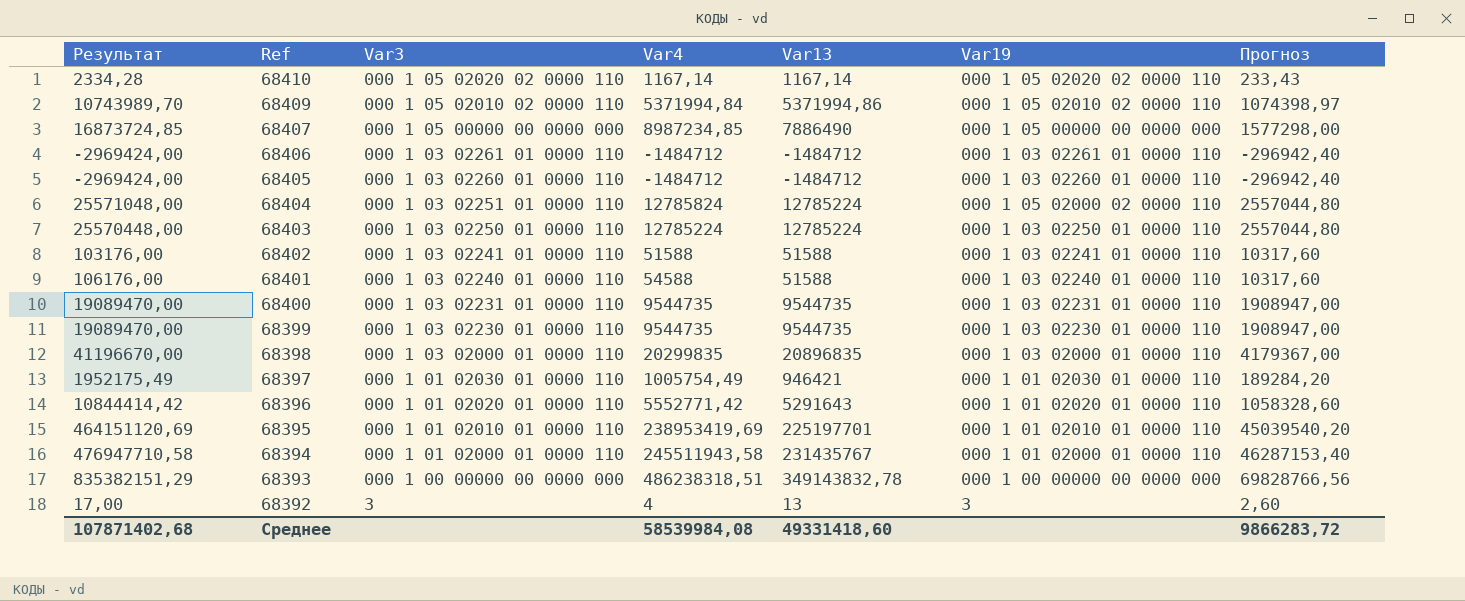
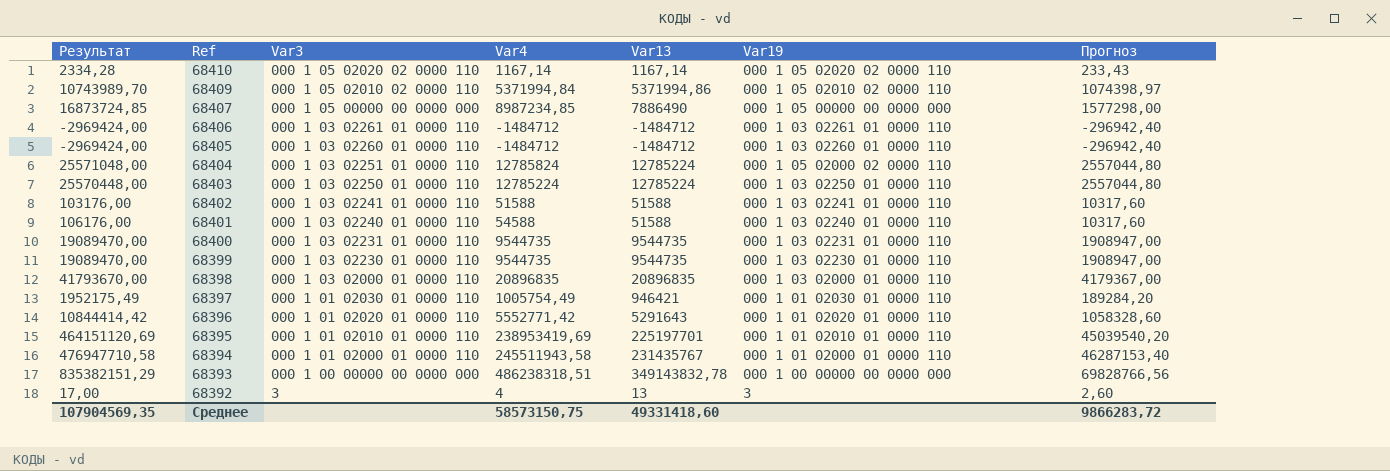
68398 | Результат: 41196670,00 -> 41793670,00
68398 | Var4: 20299835 -> 20896835
Среднее | Результат: 107871402,68 -> 107904569,35
Среднее | Var4: 58539984,08 -> 58573150,75

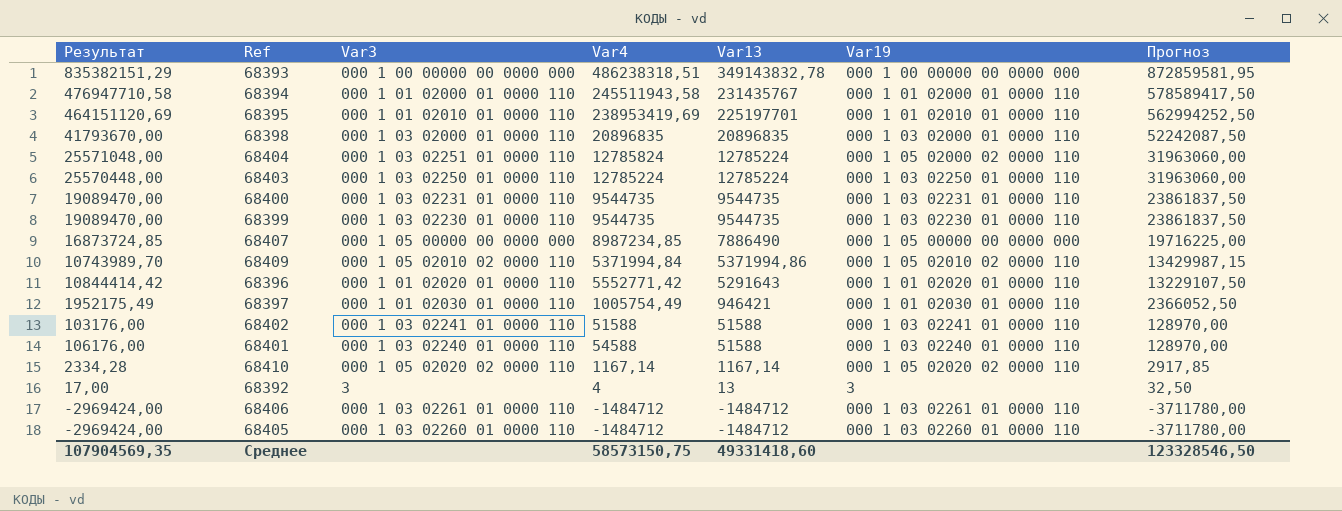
row order: Ref descending -> Var13 descending
column Прогноз | formula: [Var13] * 0,2 -> [Var13] * 2,5
Среднее | Прогноз: 9866283,72 -> 123328546,50

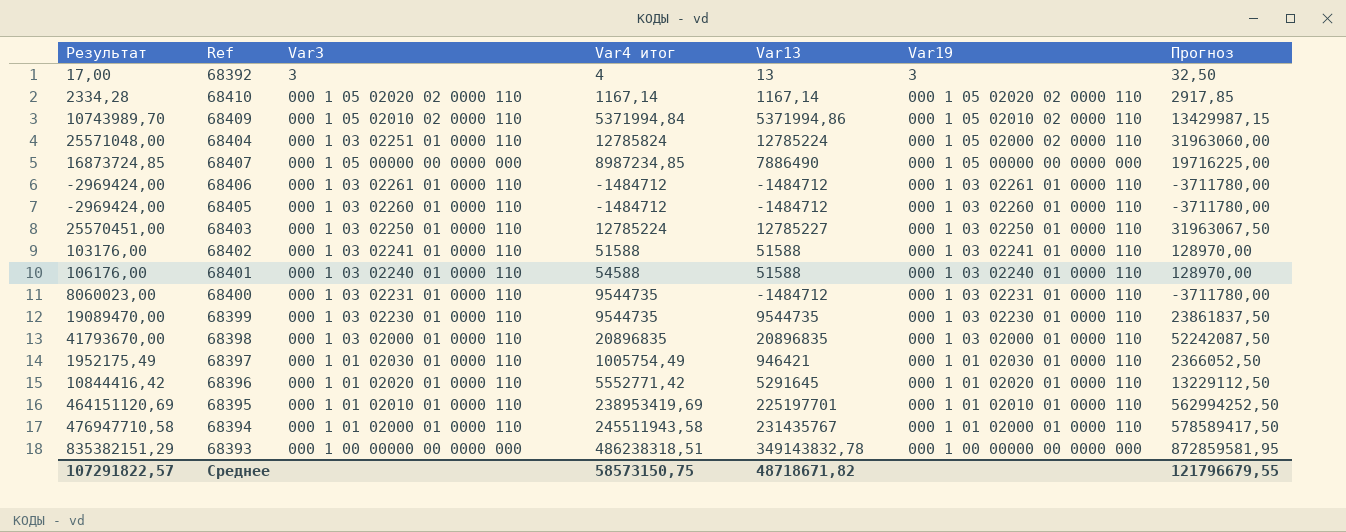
row order: Var13 descending -> Var19 descending
column name: Var4 -> Var4 итог
68403 | Результат: 25570448,00 -> 25570451,00
68403 | Var13: 12785224 -> 12785227
68403 | Прогноз: 31963060,00 -> 31963067,50
68400 | Результат: 19089470,00 -> 8060023,00
68400 | Var13: 9544735 -> -1484712
68400 | Прогноз: 23861837,50 -> -3711780,00
68396 | Результат: 10844414,42 -> 10844416,42
68396 | Var13: 5291643 -> 5291645
68396 | Прогноз: 13229107,50 -> 13229112,50
Среднее | Результат: 107904569,35 -> 107291822,57
Среднее | Var13: 49331418,60 -> 48718671,82
Среднее | Прогноз: 123328546,50 -> 121796679,55

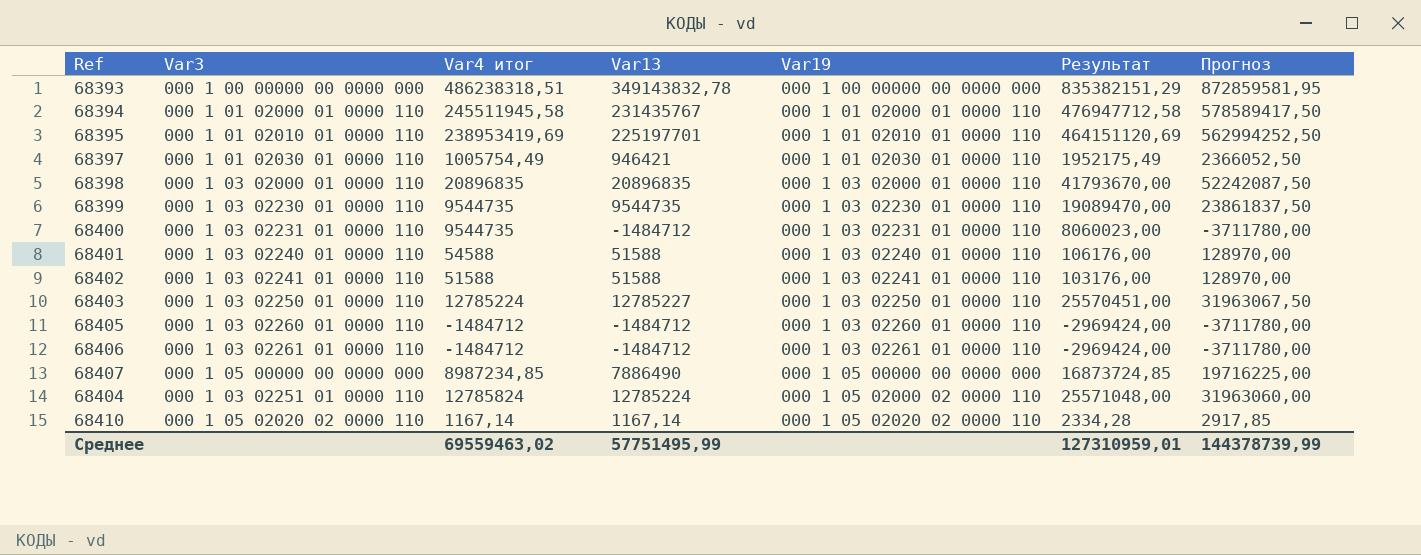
row order: Var19 descending -> Var19 ascending
column Результат | position: 1 -> 6
row 68392: 17,00 | 3 | 4 | 13 | 3 | 32,50 -> none
row 68409: 10743989,70 | 000 1 05 02010 02 0000 110 | 5371994,84 | 5371994,86 | 000 1 05 02010 02 0000 110 | 13429987,15 -> none
row 68396: 10844416,42 | 000 1 01 02020 01 0000 110 | 5552771,42 | 5291645 | 000 1 01 02020 01 0000 110 | 13229112,50 -> none
68394 | Var4 итог: 245511943,58 -> 245511945,58
68394 | Результат: 476947710,58 -> 476947712,58
Среднее | Var4 итог: 58573150,75 -> 69559463,02
Среднее | Var13: 48718671,82 -> 57751495,99
Среднее | Результат: 107291822,57 -> 127310959,01
Среднее | Прогноз: 121796679,55 -> 144378739,99

